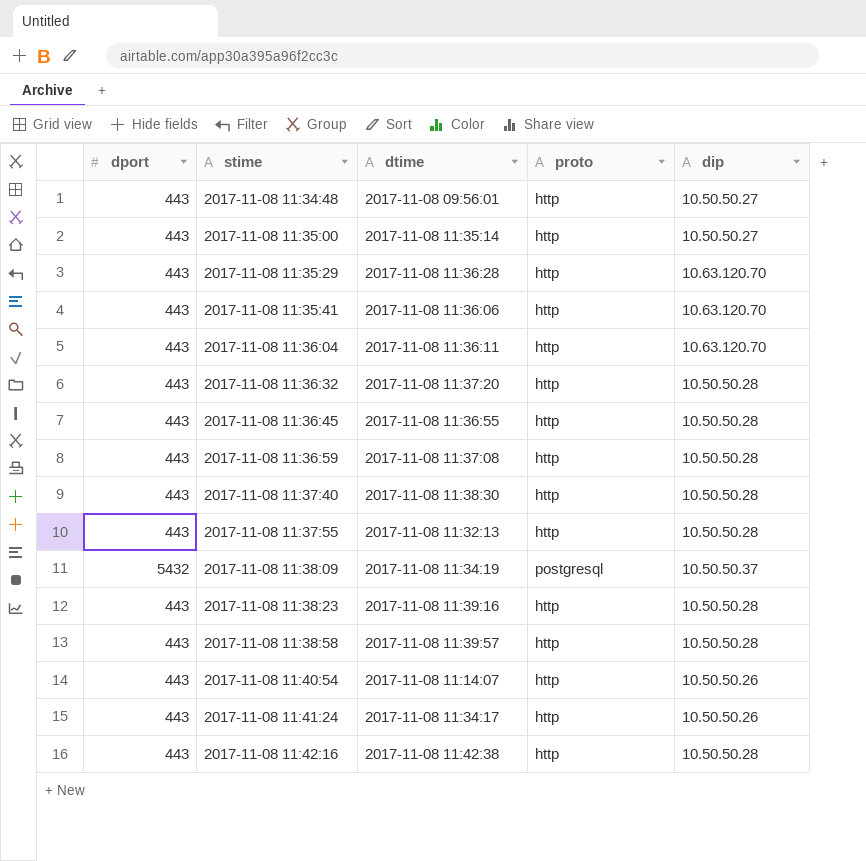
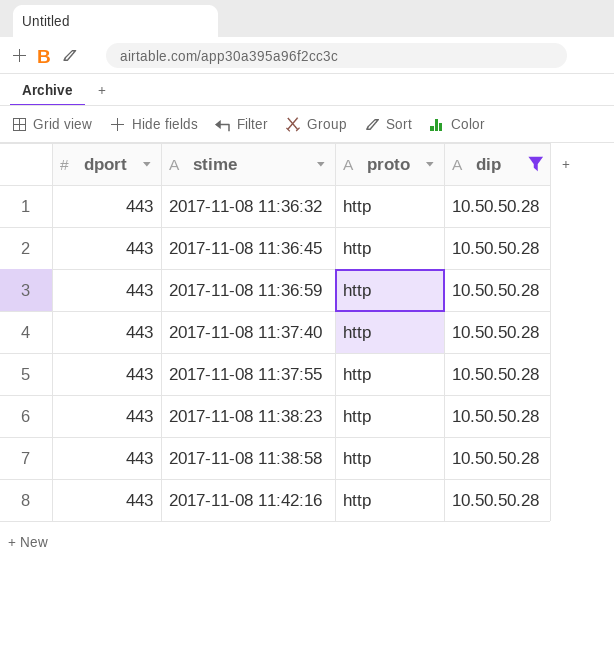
filter: none -> dip = 10.50.50.28
column dtime | position: 3 -> none

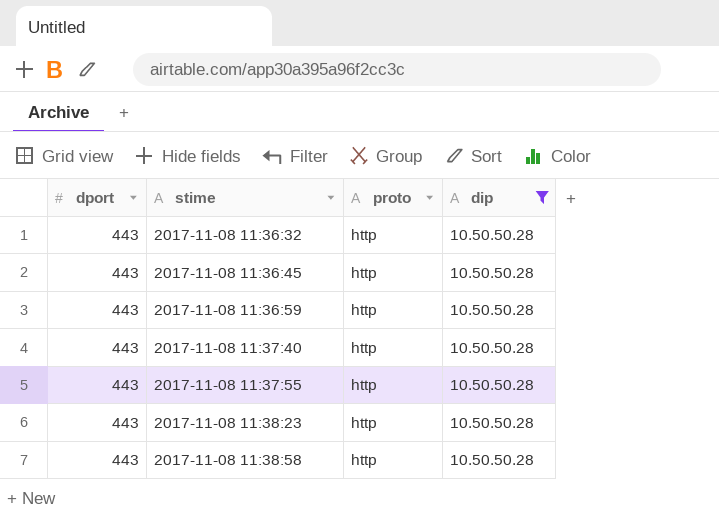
row 2017-11-08 11:42:16: 443 | http | 10.50.50.28 -> none

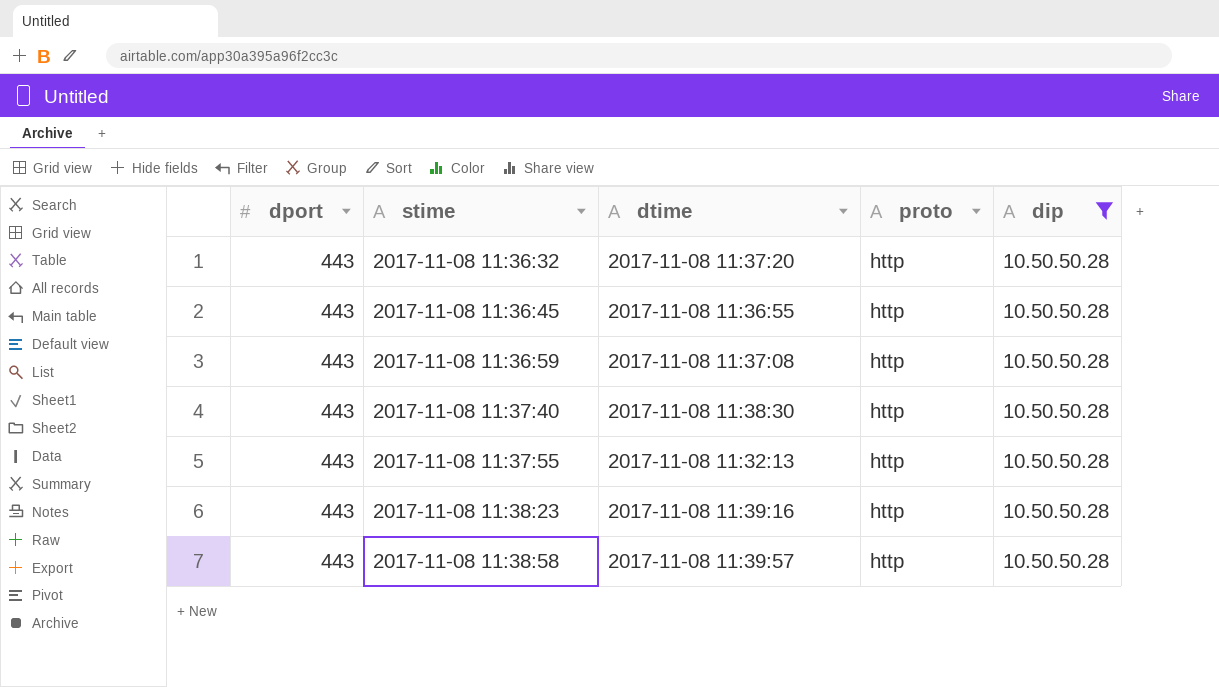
column dtime | position: none -> 3

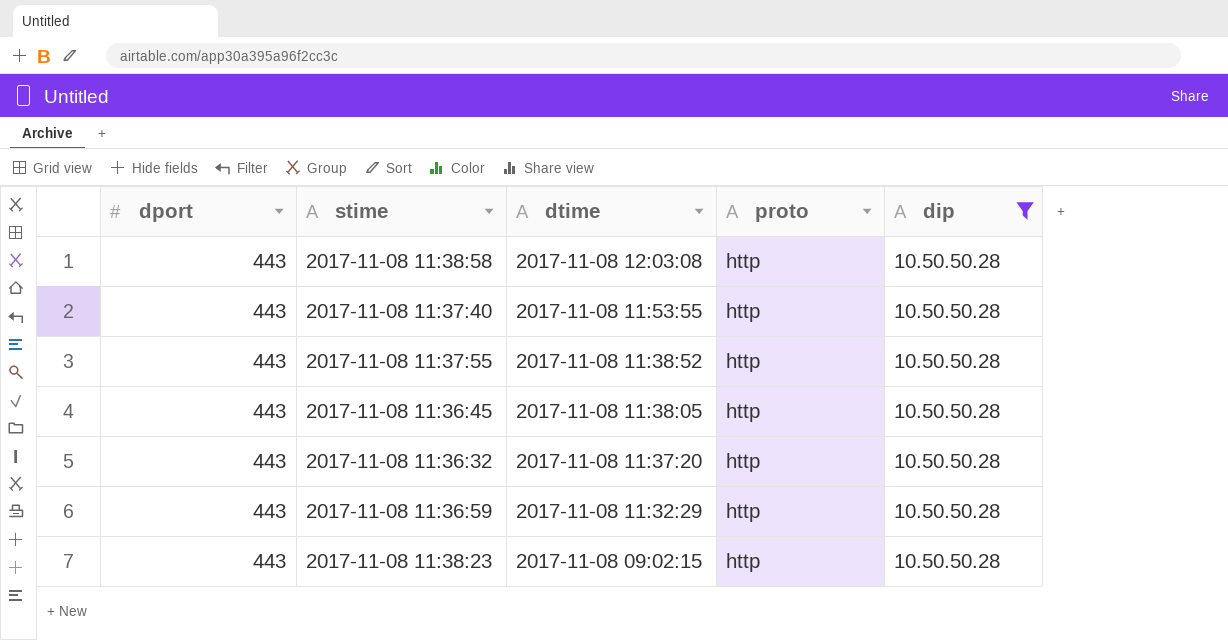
row order: stime ascending -> dtime descending
2017-11-08 11:38:58 | dtime: 2017-11-08 11:39:57 -> 2017-11-08 12:03:08
2017-11-08 11:37:40 | dtime: 2017-11-08 11:38:30 -> 2017-11-08 11:53:55
2017-11-08 11:37:55 | dtime: 2017-11-08 11:32:13 -> 2017-11-08 11:38:52
2017-11-08 11:36:45 | dtime: 2017-11-08 11:36:55 -> 2017-11-08 11:38:05
2017-11-08 11:36:59 | dtime: 2017-11-08 11:37:08 -> 2017-11-08 11:32:29
2017-11-08 11:38:23 | dtime: 2017-11-08 11:39:16 -> 2017-11-08 09:02:15

